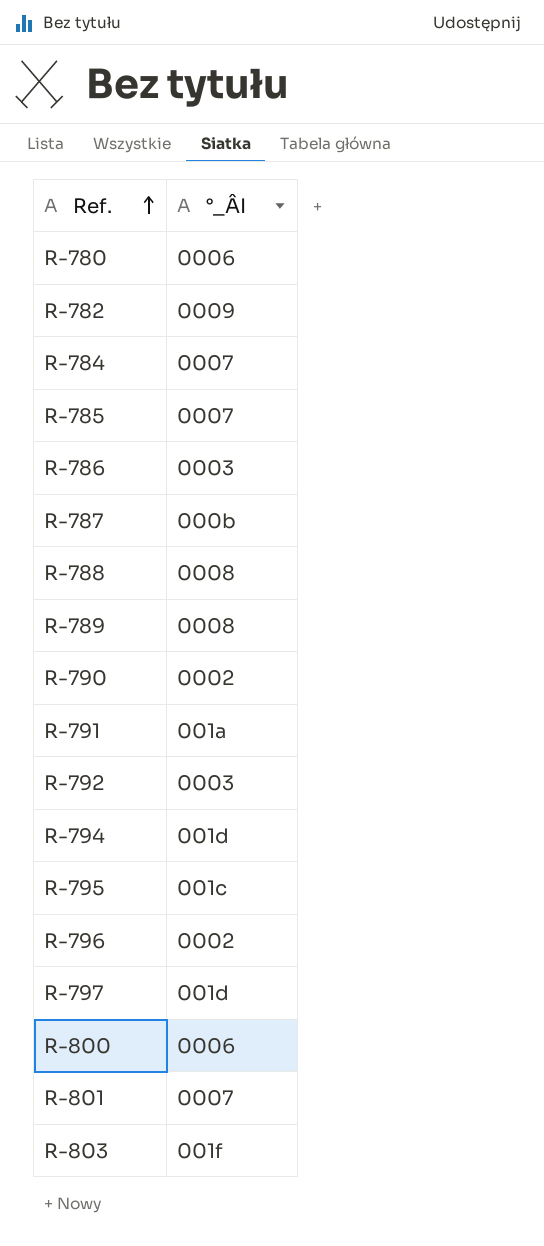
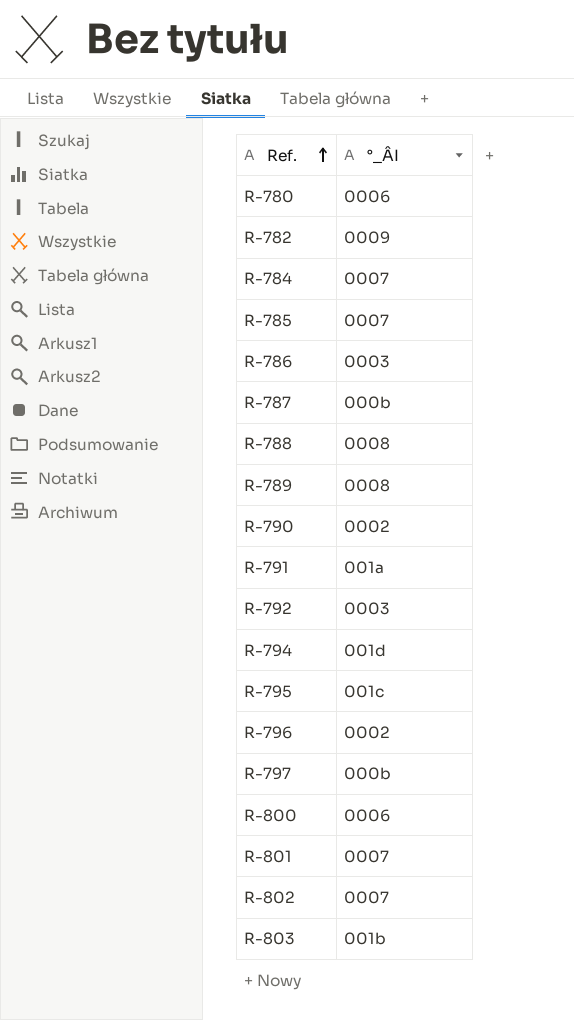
R-797 | °_ÂI: 001d -> 000b
row R-802: none -> 0007
R-803 | °_ÂI: 001f -> 001b

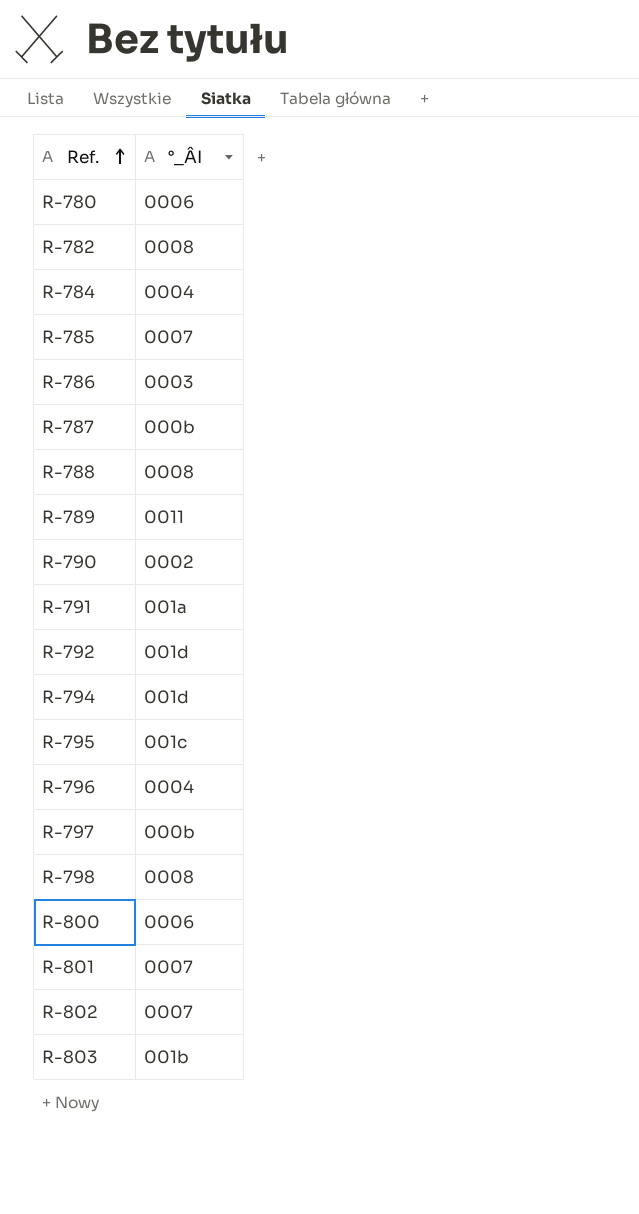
R-782 | °_ÂI: 0009 -> 0008
R-784 | °_ÂI: 0007 -> 0004
R-789 | °_ÂI: 0008 -> 0011
R-792 | °_ÂI: 0003 -> 001d
R-796 | °_ÂI: 0002 -> 0004
row R-798: none -> 0008

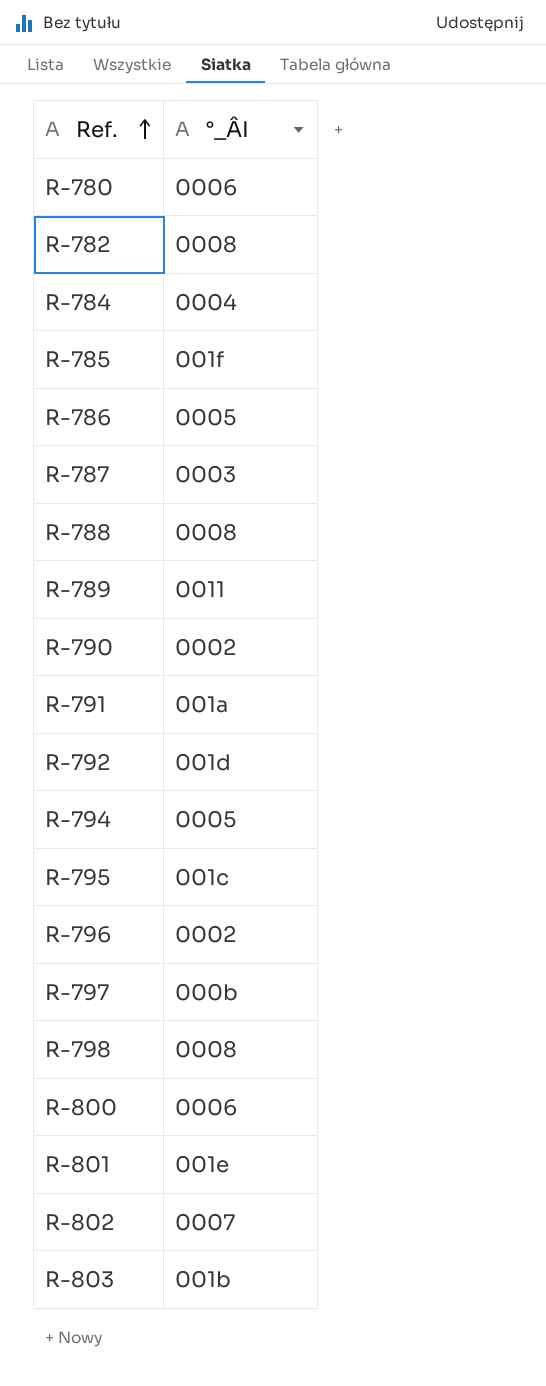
R-785 | °_ÂI: 0007 -> 001f
R-786 | °_ÂI: 0003 -> 0005
R-787 | °_ÂI: 000b -> 0003
R-794 | °_ÂI: 001d -> 0005
R-796 | °_ÂI: 0004 -> 0002
R-801 | °_ÂI: 0007 -> 001e

